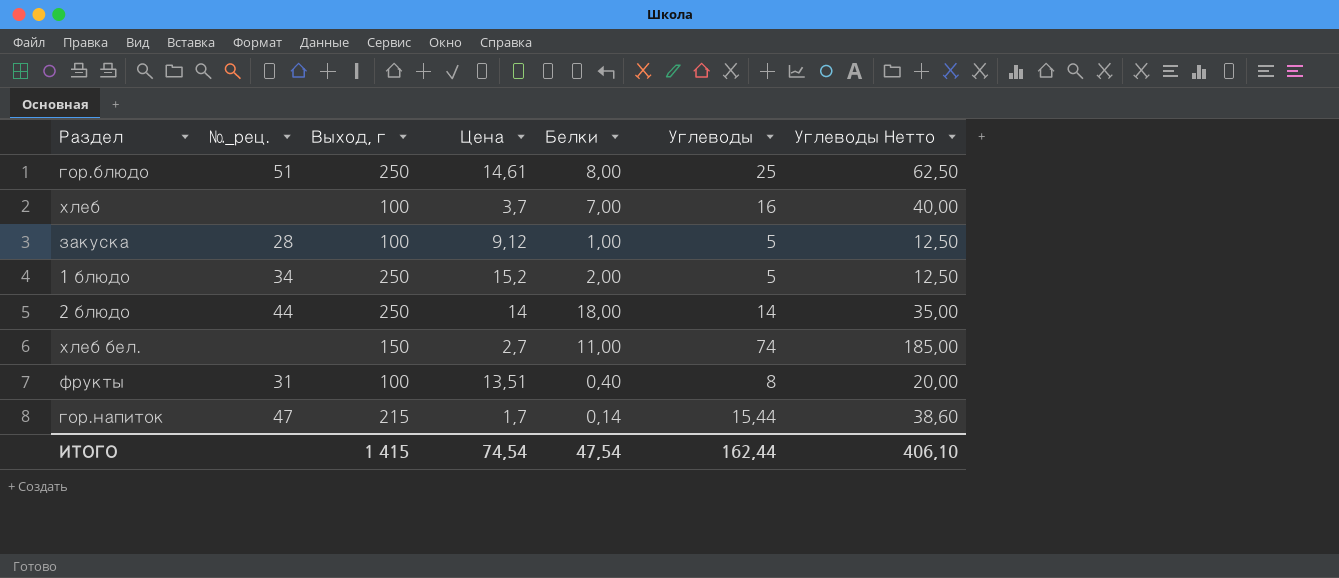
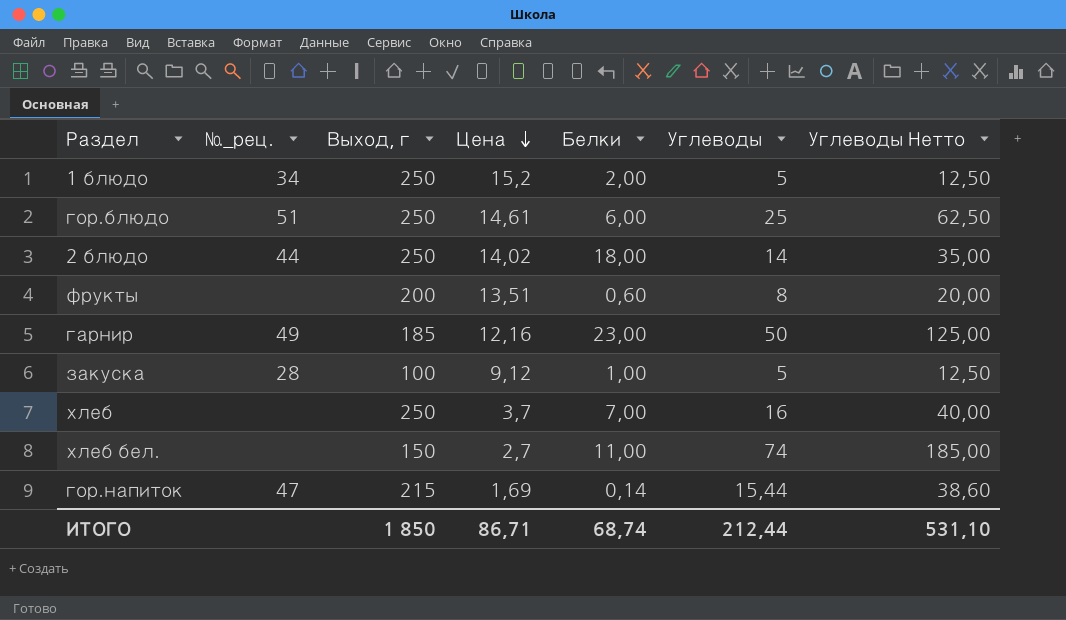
row order: none -> Цена descending
гор.блюдо | Белки: 8,00 -> 6,00
2 блюдо | Цена: 14 -> 14,02
фрукты | №_рец.: 31 -> none
фрукты | Выход, г: 100 -> 200
фрукты | Белки: 0,40 -> 0,60
row гарнир: none -> 49 | 185 | 12,16 | 23,00 | 50 | 125,00
хлеб | Выход, г: 100 -> 250
гор.напиток | Цена: 1,7 -> 1,69
ИТОГО | Выход, г: 1 415 -> 1 850
ИТОГО | Цена: 74,54 -> 86,71
ИТОГО | Белки: 47,54 -> 68,74
ИТОГО | Углеводы: 162,44 -> 212,44
ИТОГО | Углеводы Нетто: 406,10 -> 531,10

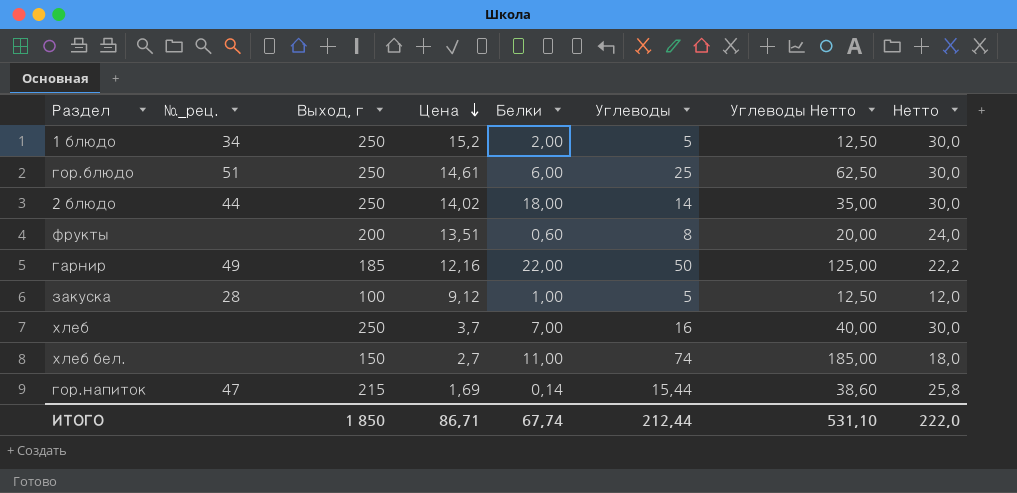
column Нетто | formula: none -> [Выход, г] * 0,12
гарнир | Белки: 23,00 -> 22,00
ИТОГО | Белки: 68,74 -> 67,74

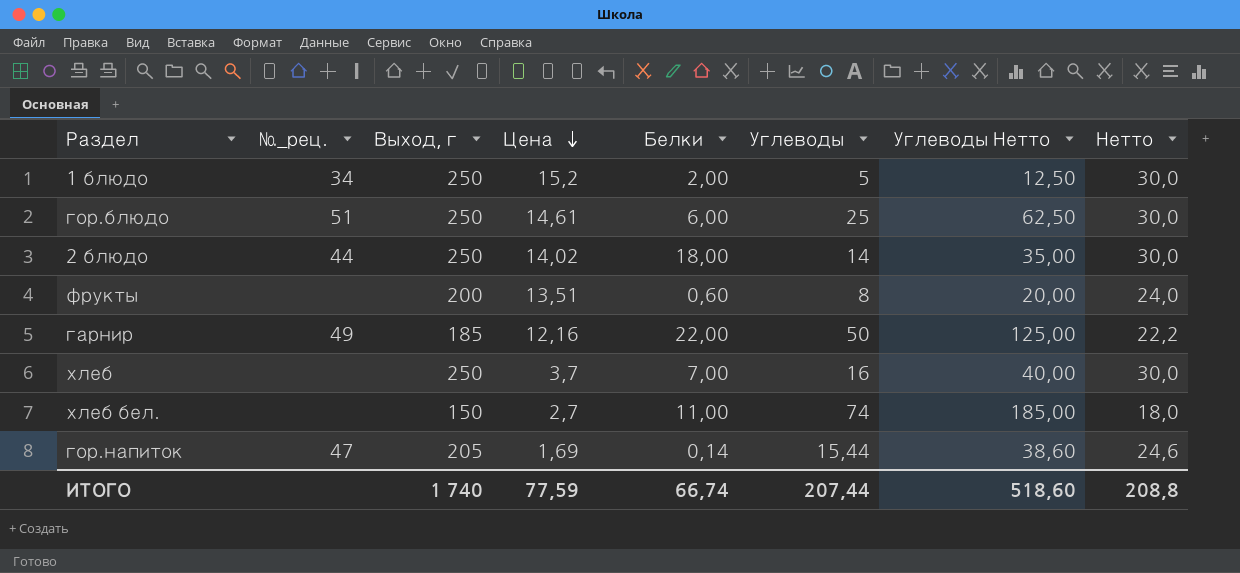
row закуска: 28 | 100 | 9,12 | 1,00 | 5 | 12,50 | 12,0 -> none
гор.напиток | Выход, г: 215 -> 205
гор.напиток | Нетто: 25,8 -> 24,6
ИТОГО | Выход, г: 1 850 -> 1 740
ИТОГО | Цена: 86,71 -> 77,59
ИТОГО | Белки: 67,74 -> 66,74
ИТОГО | Углеводы: 212,44 -> 207,44
ИТОГО | Углеводы Нетто: 531,10 -> 518,60
ИТОГО | Нетто: 222,0 -> 208,8

